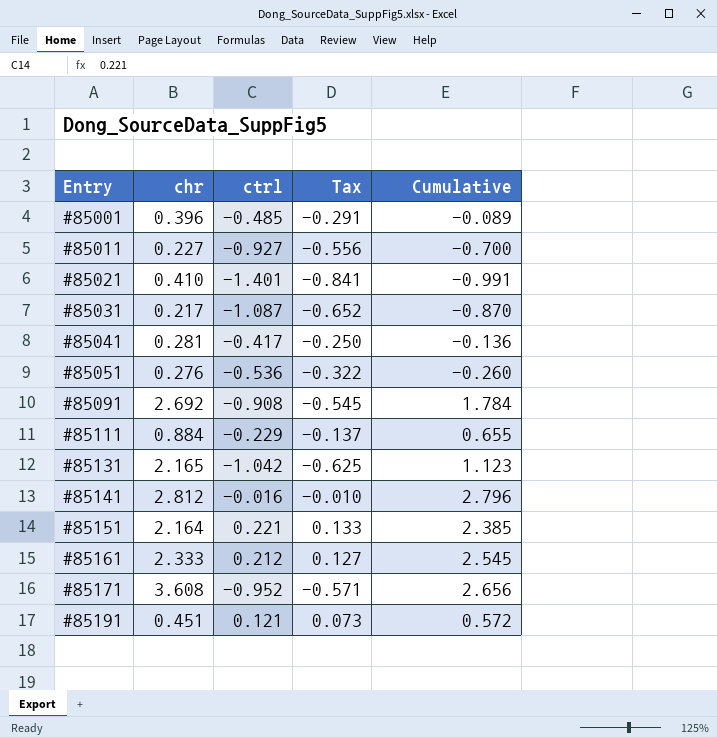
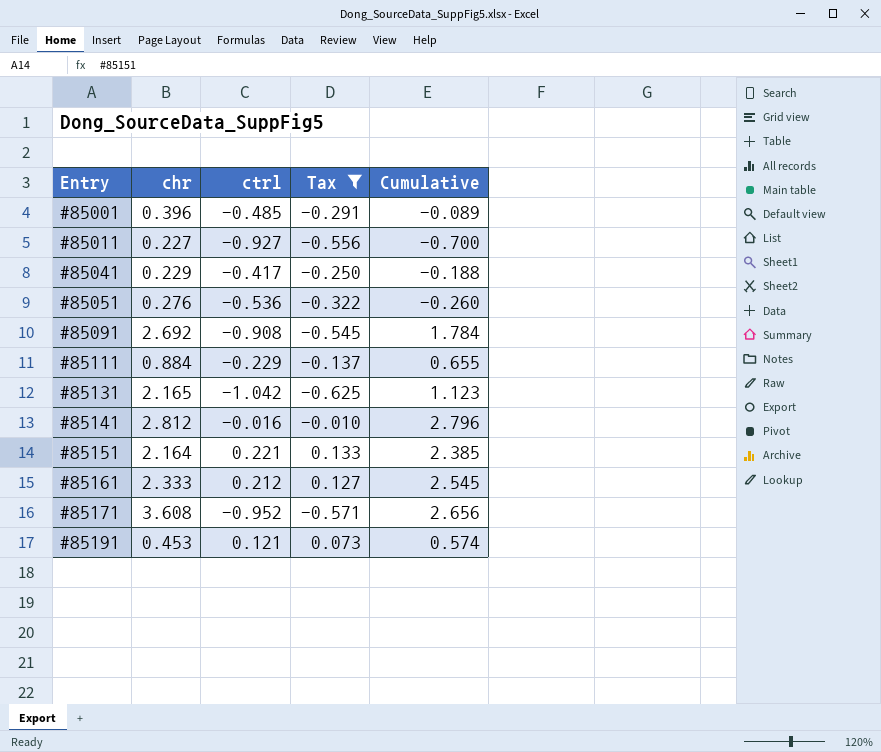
filter: none -> Tax >= -0.625
#85041 | chr: 0.281 -> 0.229
#85041 | Cumulative: -0.136 -> -0.188
#85191 | chr: 0.451 -> 0.453
#85191 | Cumulative: 0.572 -> 0.574

